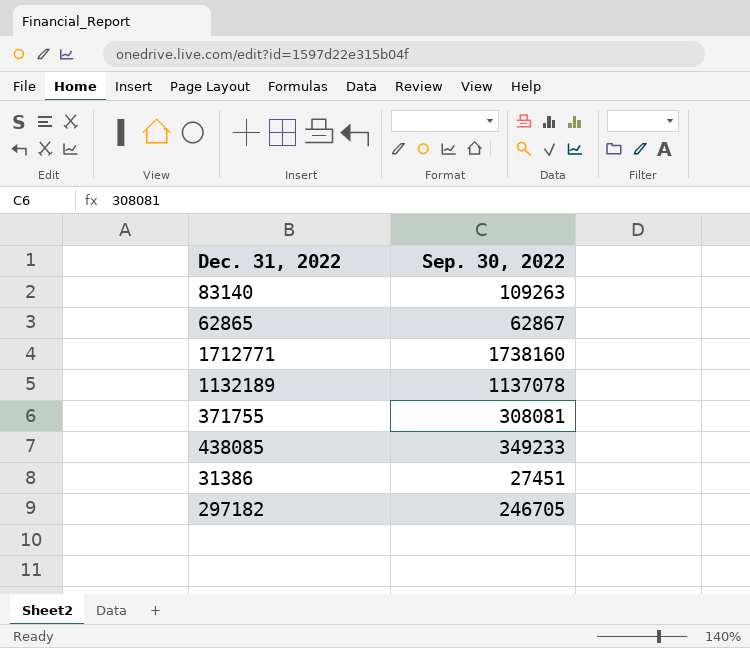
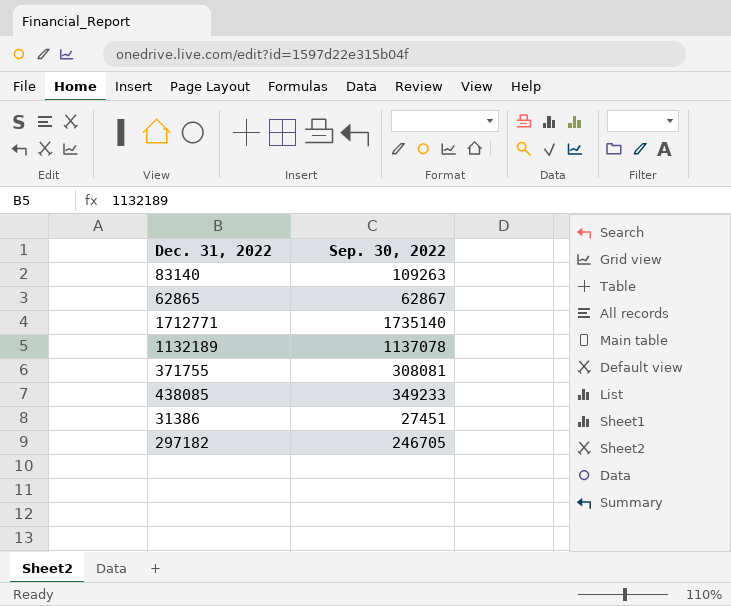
1712771 | Sep. 30, 2022: 1738160 -> 1735140

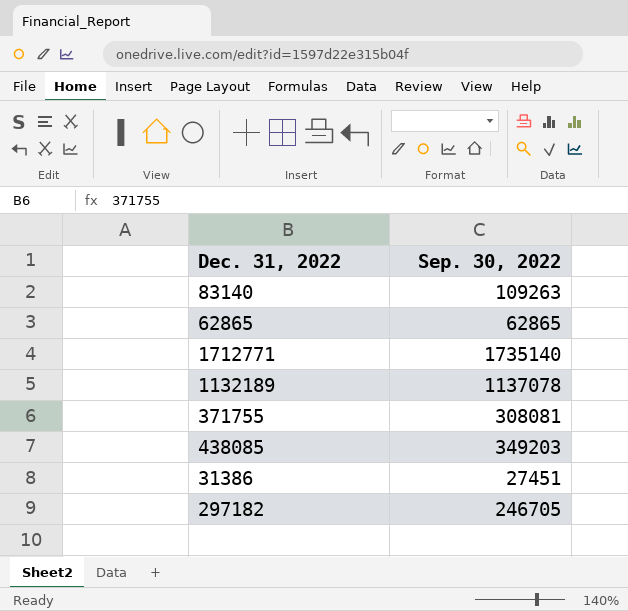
62865 | Sep. 30, 2022: 62867 -> 62865
438085 | Sep. 30, 2022: 349233 -> 349203

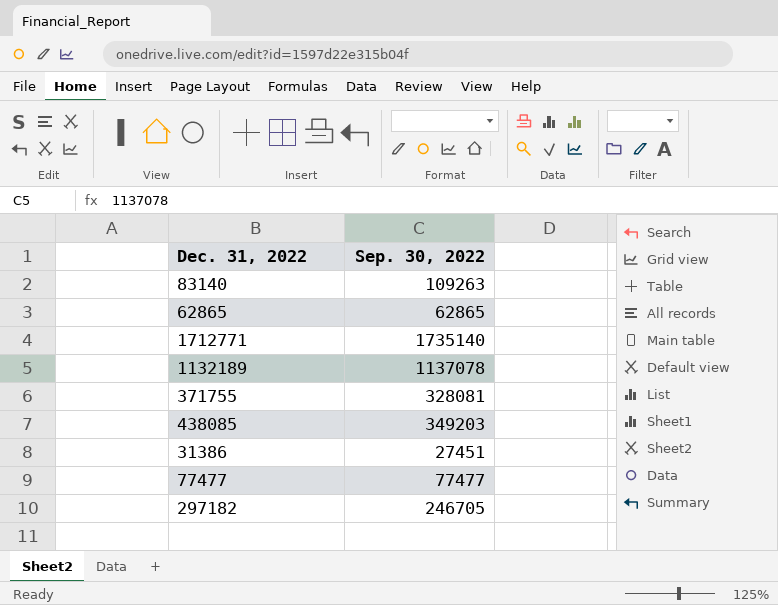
371755 | Sep. 30, 2022: 308081 -> 328081
row 77477: none -> 77477

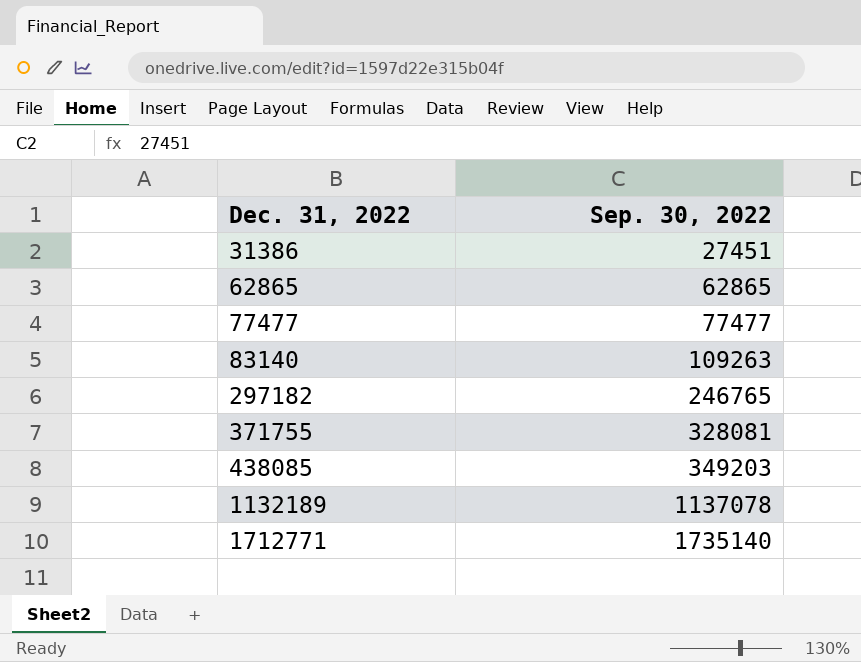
row order: none -> Dec. 31, 2022 ascending
297182 | Sep. 30, 2022: 246705 -> 246765

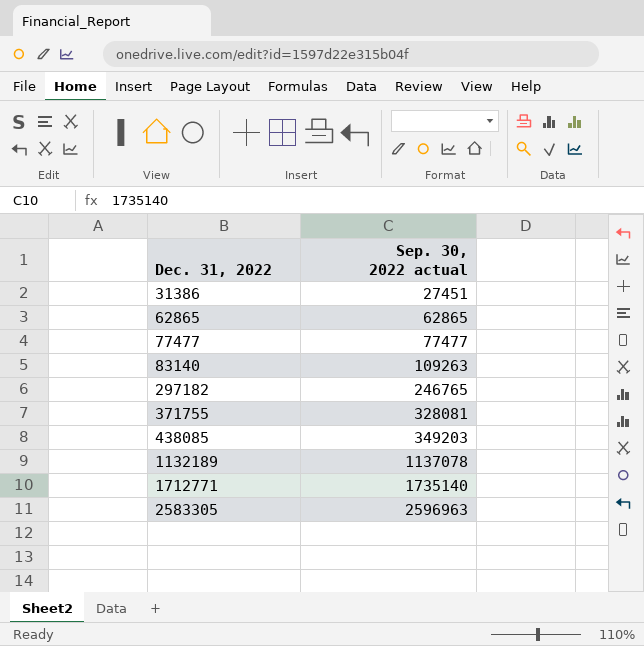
column name: Sep. 30, 2022 -> Sep. 30, 2022 actual
row 2583305: none -> 2596963

